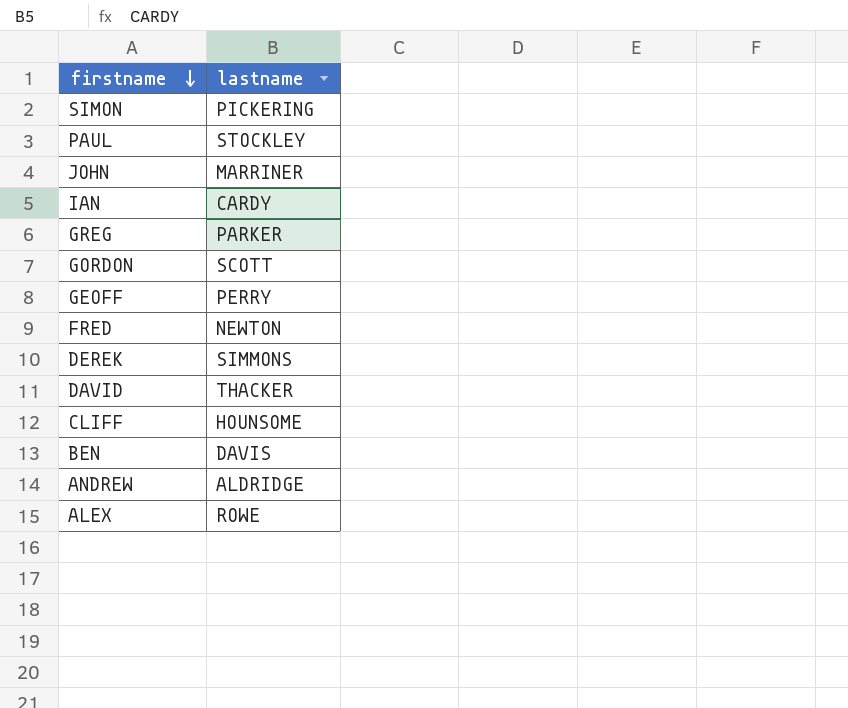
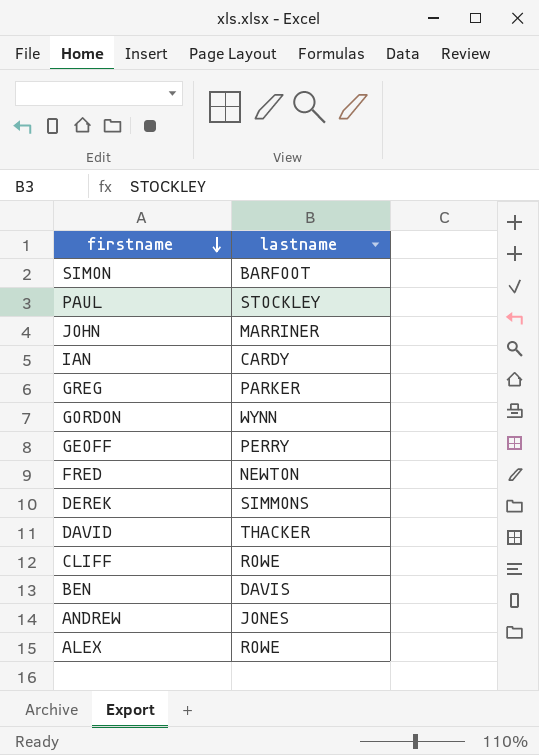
SIMON | lastname: PICKERING -> BARFOOT
GORDON | lastname: SCOTT -> WYNN
CLIFF | lastname: HOUNSOME -> ROWE
ANDREW | lastname: ALDRIDGE -> JONES

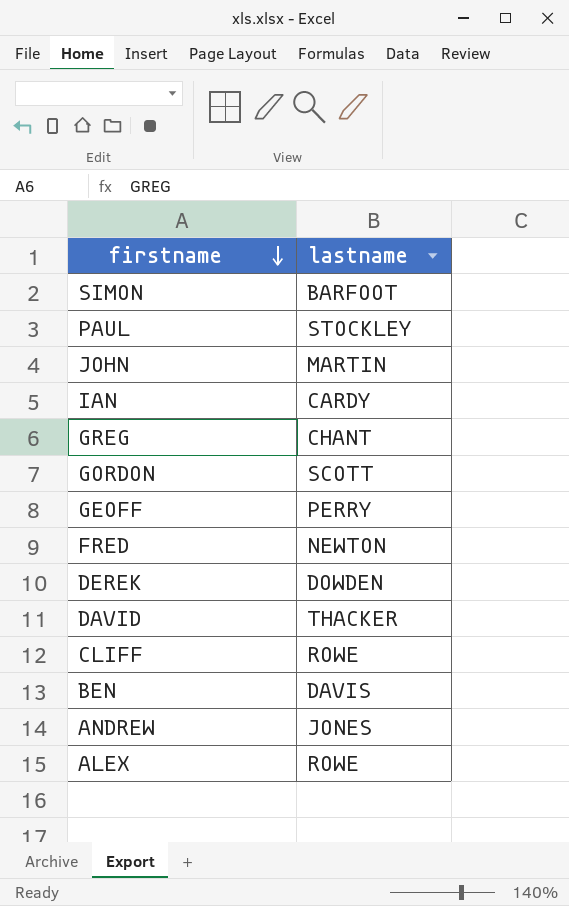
JOHN | lastname: MARRINER -> MARTIN
GREG | lastname: PARKER -> CHANT
GORDON | lastname: WYNN -> SCOTT
DEREK | lastname: SIMMONS -> DOWDEN

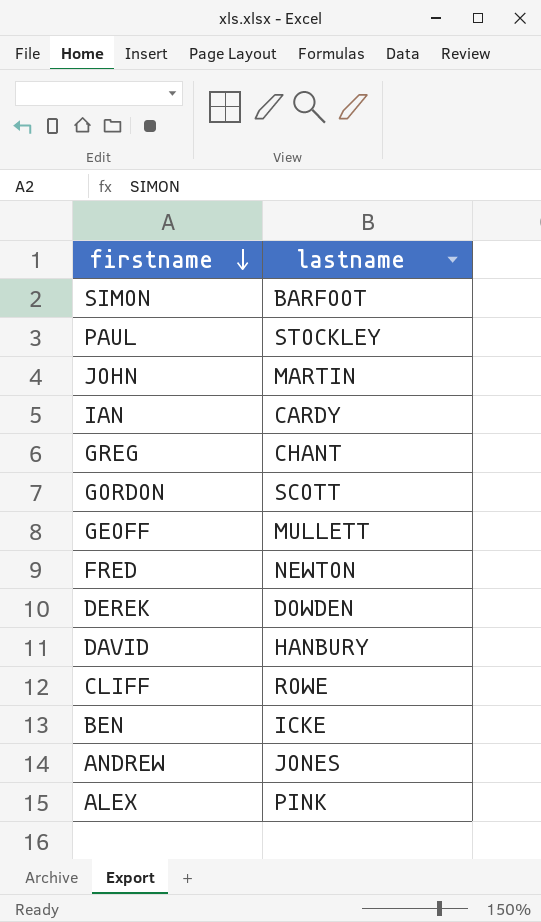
GEOFF | lastname: PERRY -> MULLETT
DAVID | lastname: THACKER -> HANBURY
BEN | lastname: DAVIS -> ICKE
ALEX | lastname: ROWE -> PINK

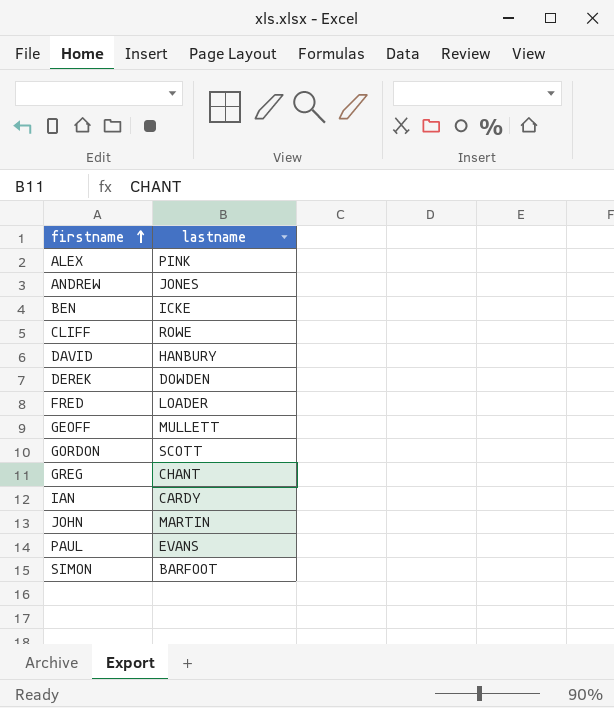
row order: firstname descending -> firstname ascending
FRED | lastname: NEWTON -> LOADER
PAUL | lastname: STOCKLEY -> EVANS

